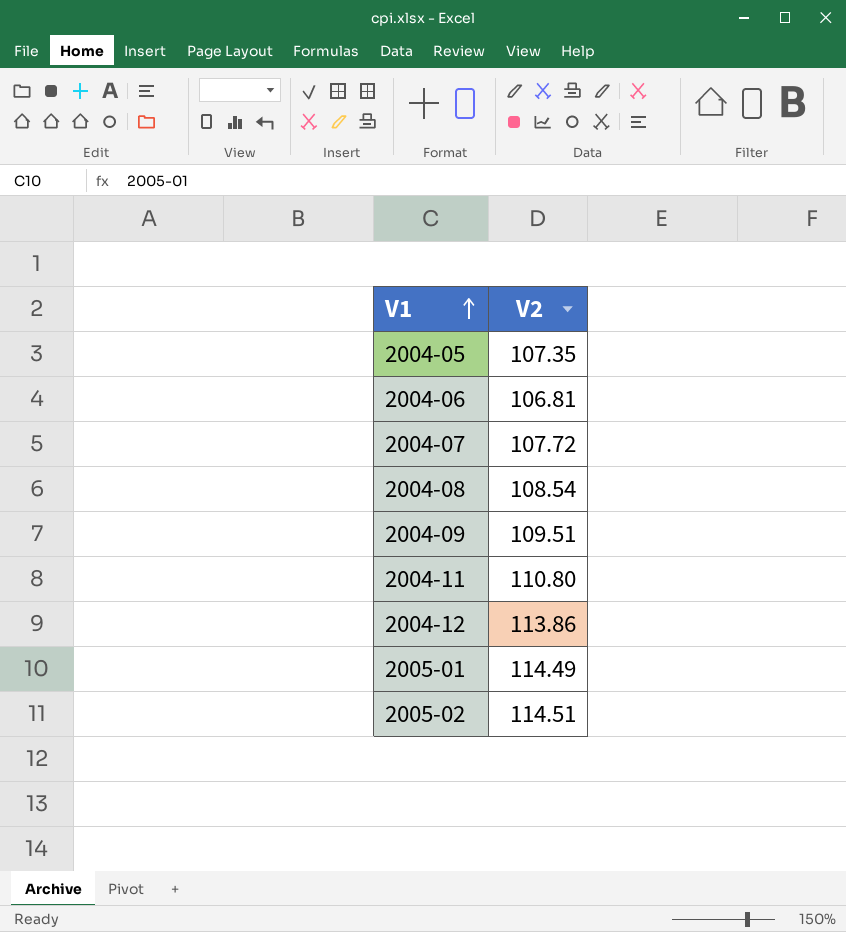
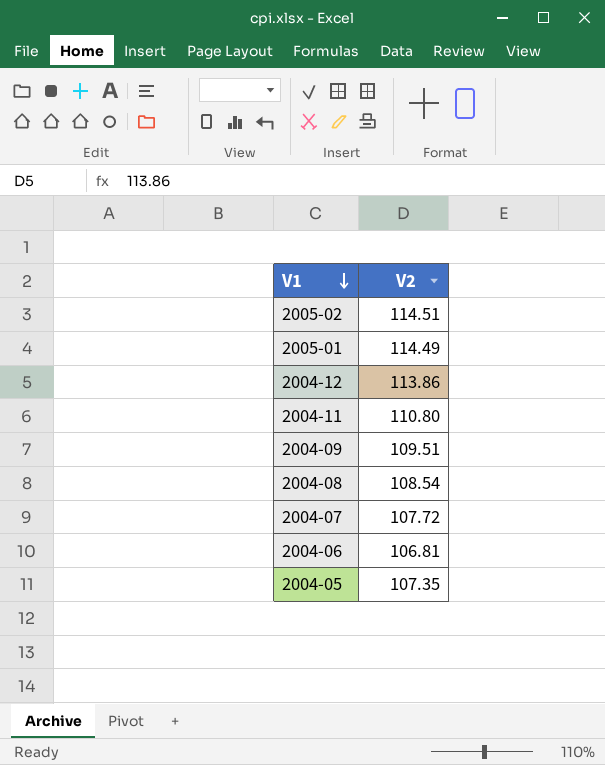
row order: V1 ascending -> V1 descending

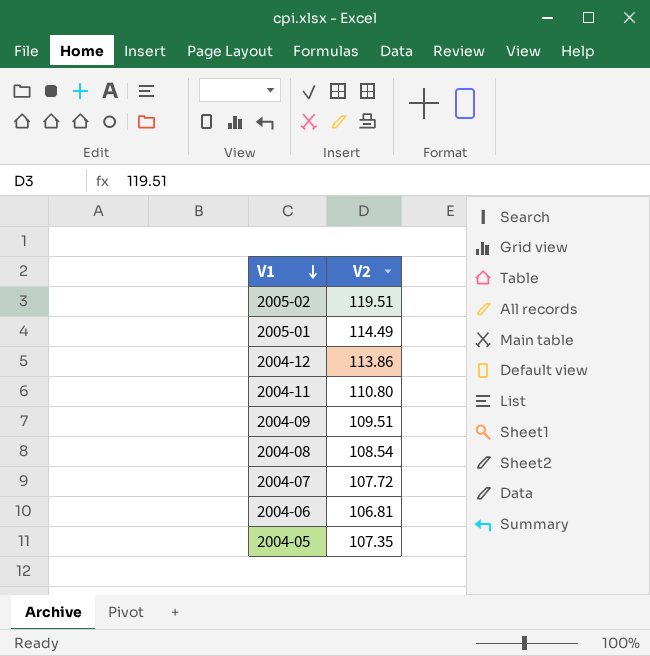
2005-02 | V2: 114.51 -> 119.51

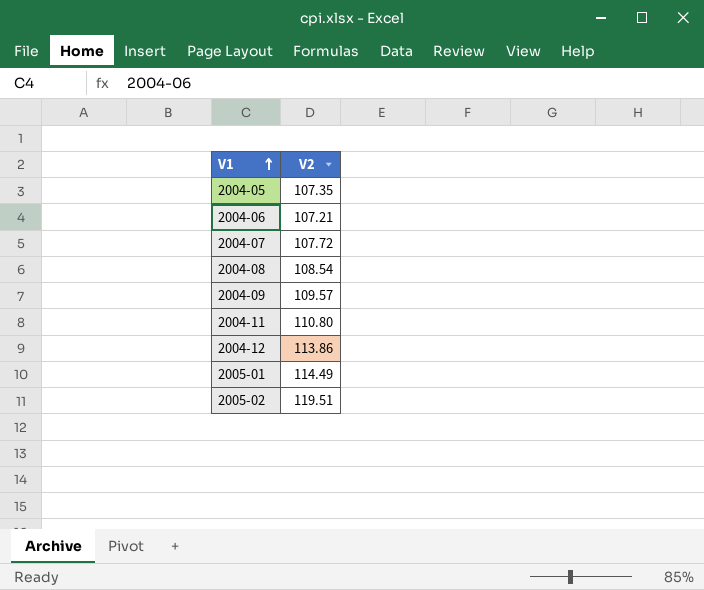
row order: V1 descending -> V1 ascending
2004-06 | V2: 106.81 -> 107.21
2004-09 | V2: 109.51 -> 109.57

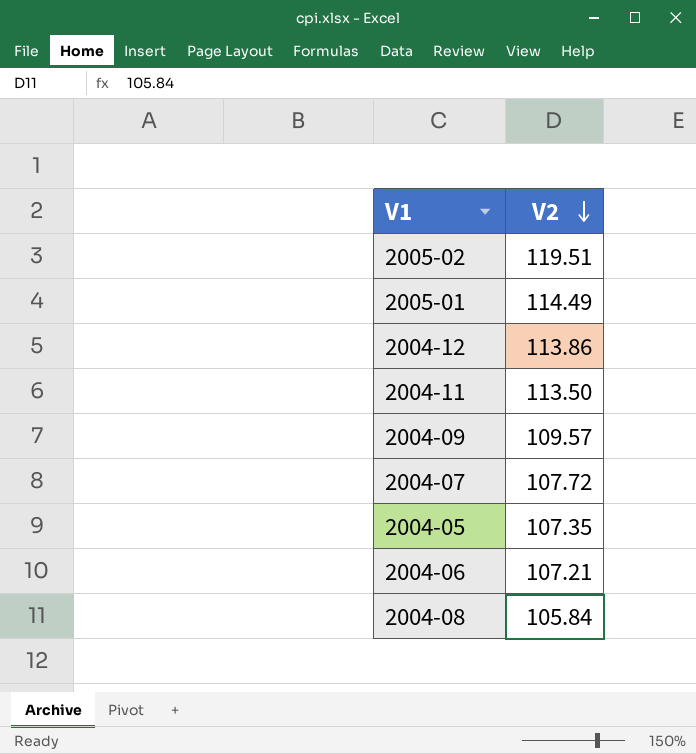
row order: V1 ascending -> V2 descending
2004-11 | V2: 110.80 -> 113.50
2004-08 | V2: 108.54 -> 105.84

